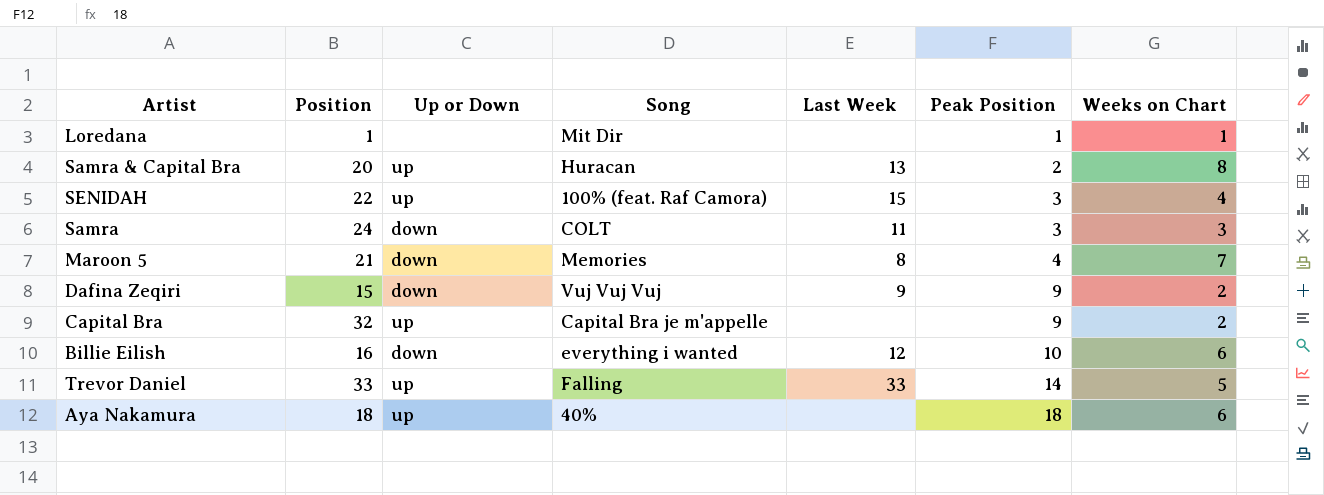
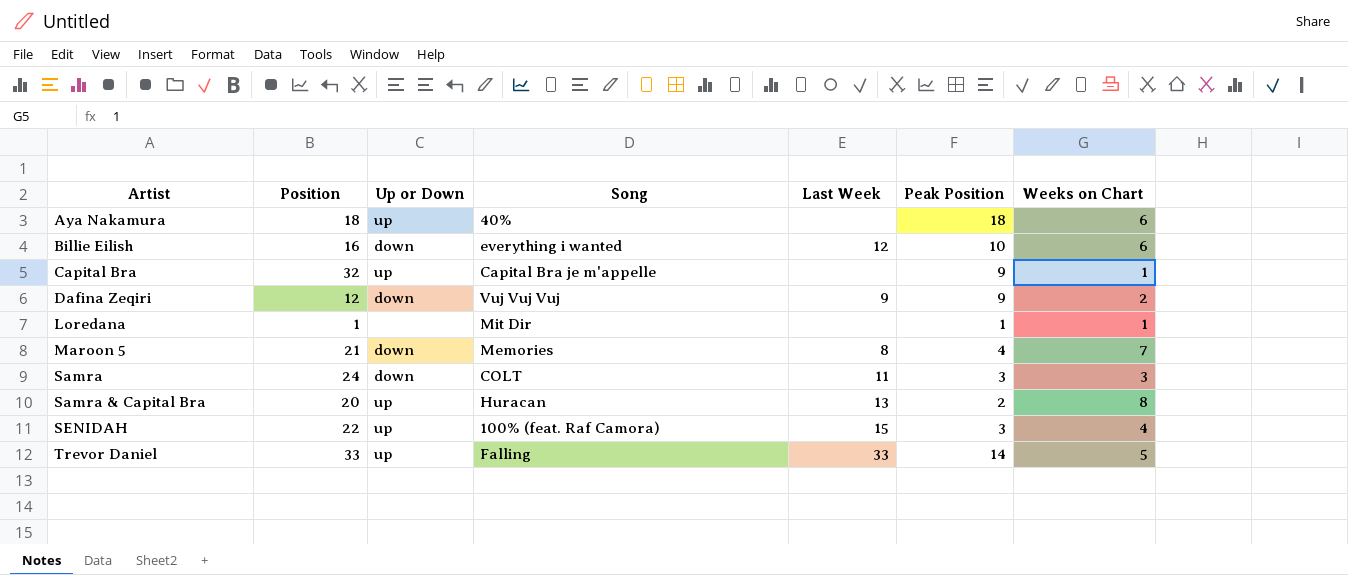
row order: Peak Position ascending -> Artist ascending
Capital Bra | Weeks on Chart: 2 -> 1
Dafina Zeqiri | Position: 15 -> 12

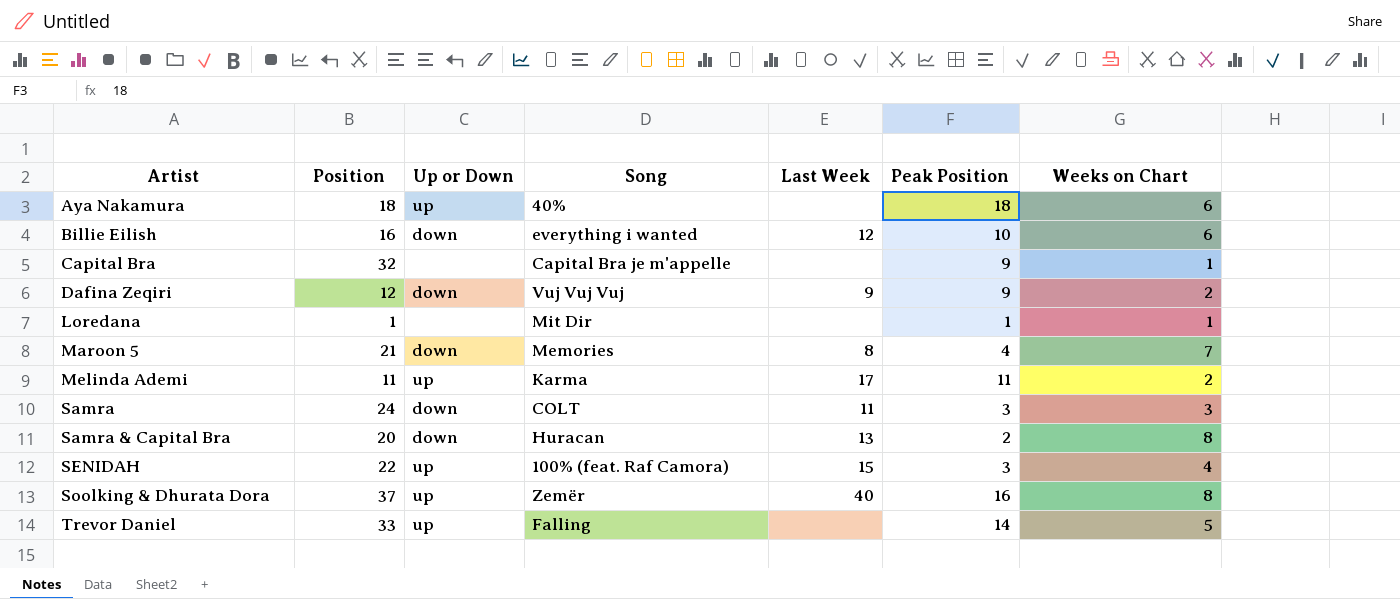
Capital Bra | Up or Down: up -> none
row Melinda Ademi: none -> 11 | up | Karma | 17 | 11 | 2
Samra & Capital Bra | Up or Down: up -> down
row Soolking & Dhurata Dora: none -> 37 | up | Zemër | 40 | 16 | 8
Trevor Daniel | Last Week: 33 -> none

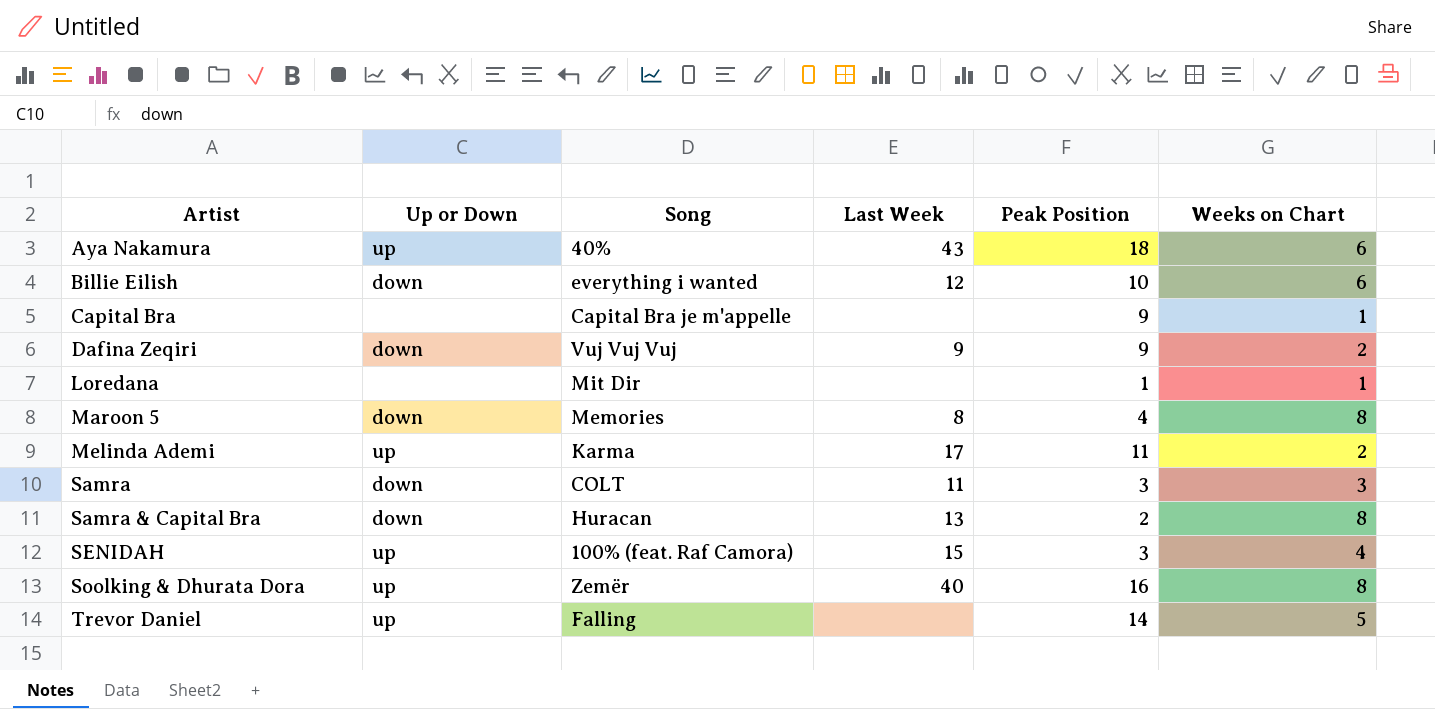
column Position | position: 2 -> none
Aya Nakamura | Last Week: none -> 43
Maroon 5 | Weeks on Chart: 7 -> 8

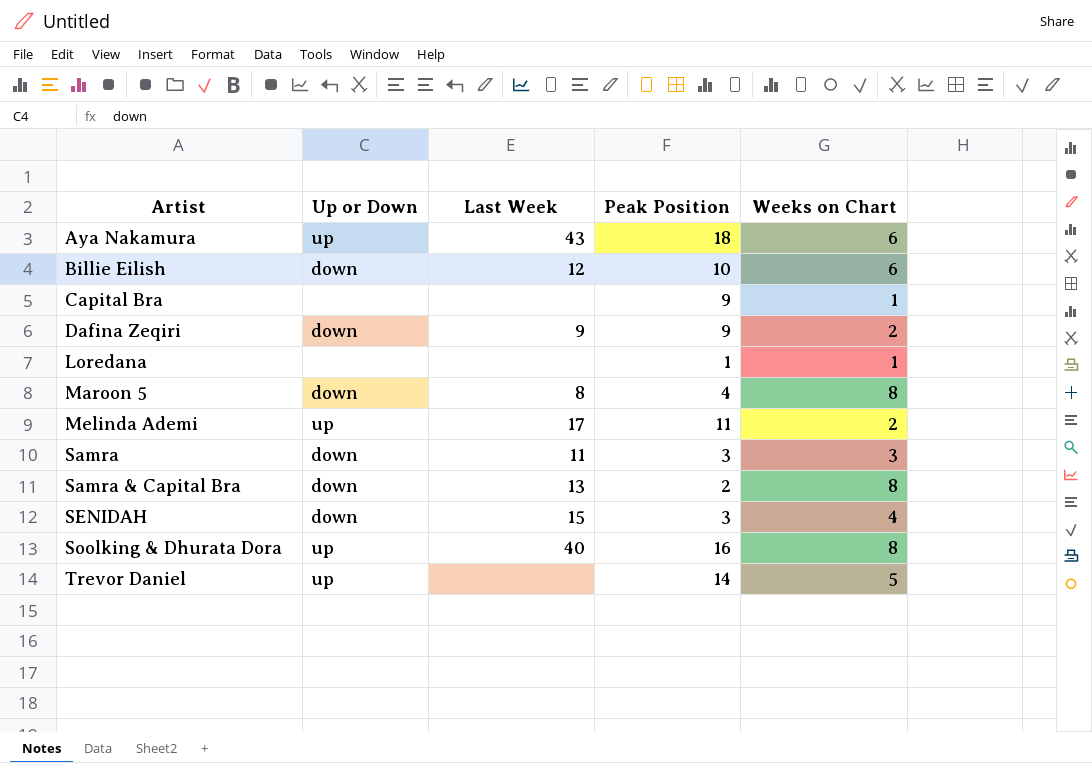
column Song | position: 3 -> none
SENIDAH | Up or Down: up -> down

